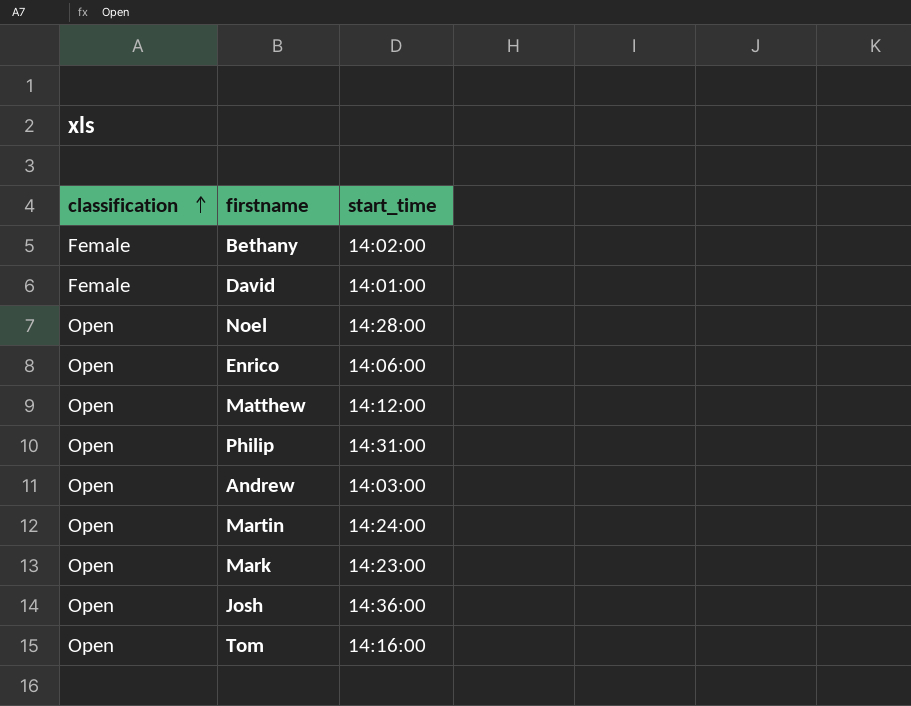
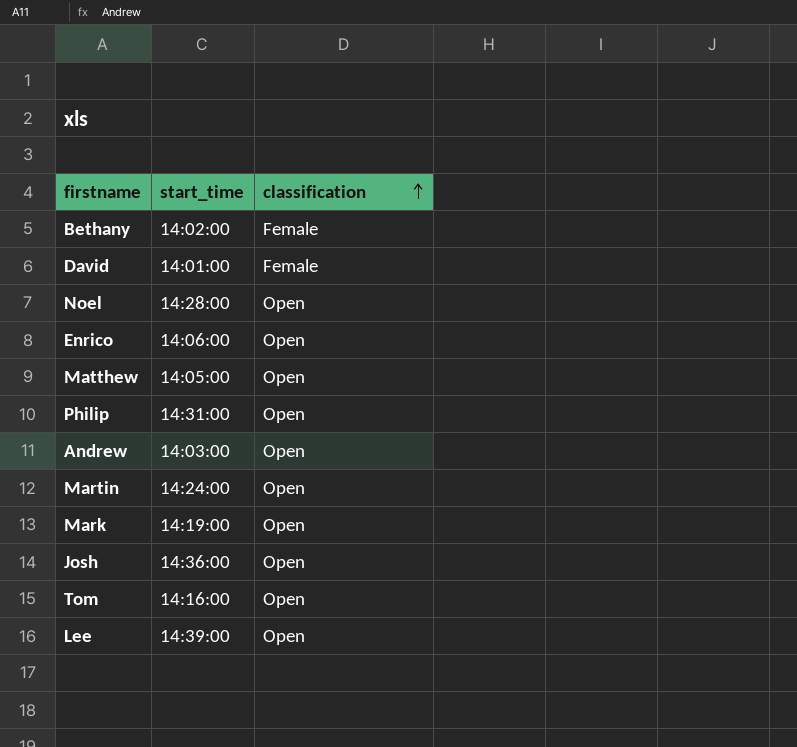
column classification | position: 1 -> 3
Matthew | start_time: 14:12:00 -> 14:05:00
Mark | start_time: 14:23:00 -> 14:19:00
row Lee: none -> 14:39:00 | Open

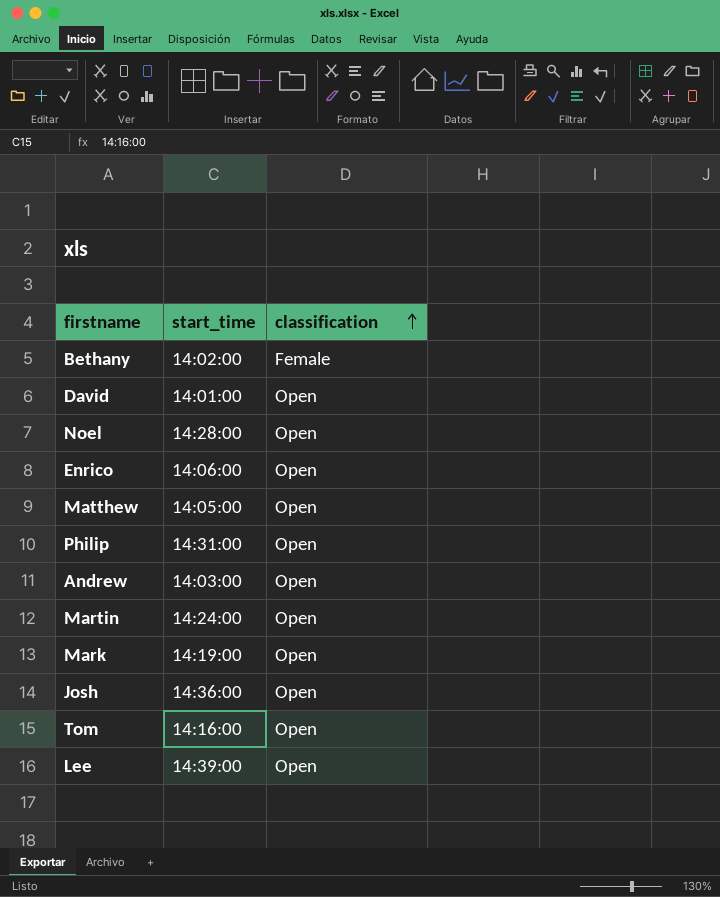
David | classification: Female -> Open

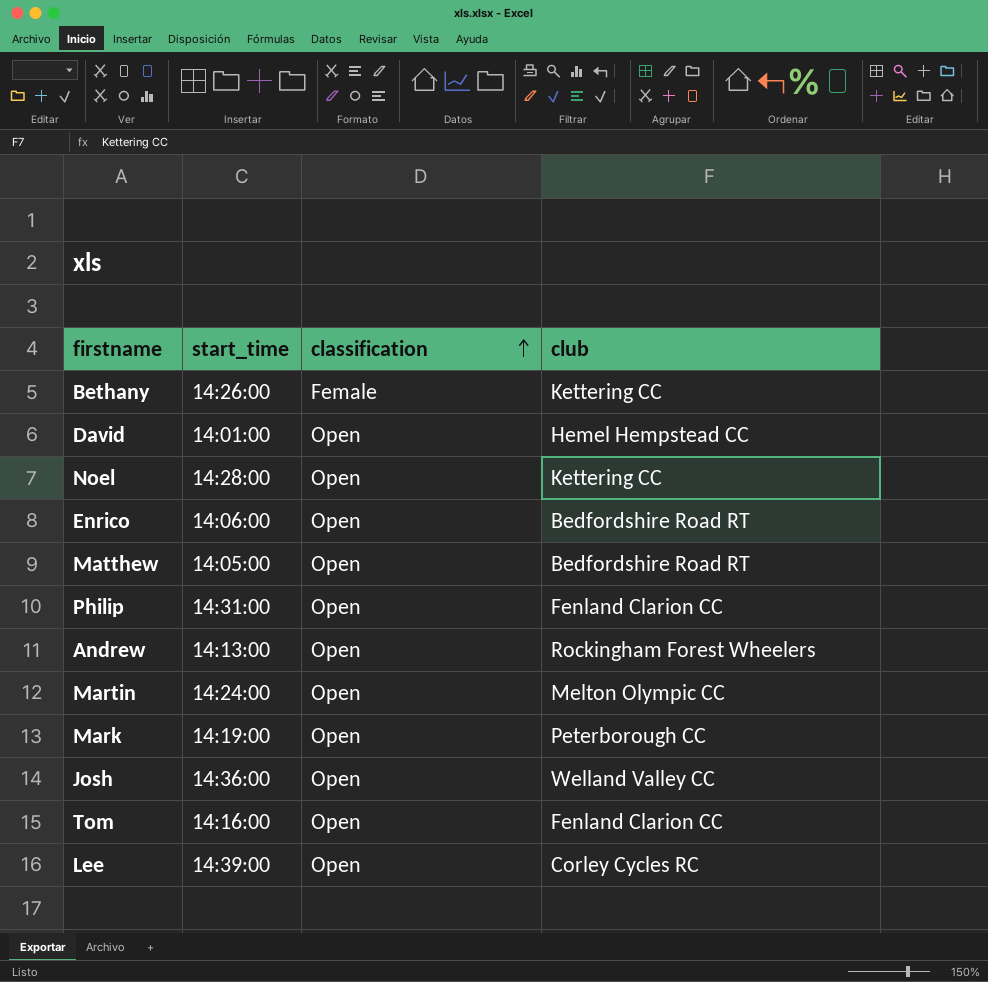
column club | position: none -> 4
Bethany | start_time: 14:02:00 -> 14:26:00
Andrew | start_time: 14:03:00 -> 14:13:00

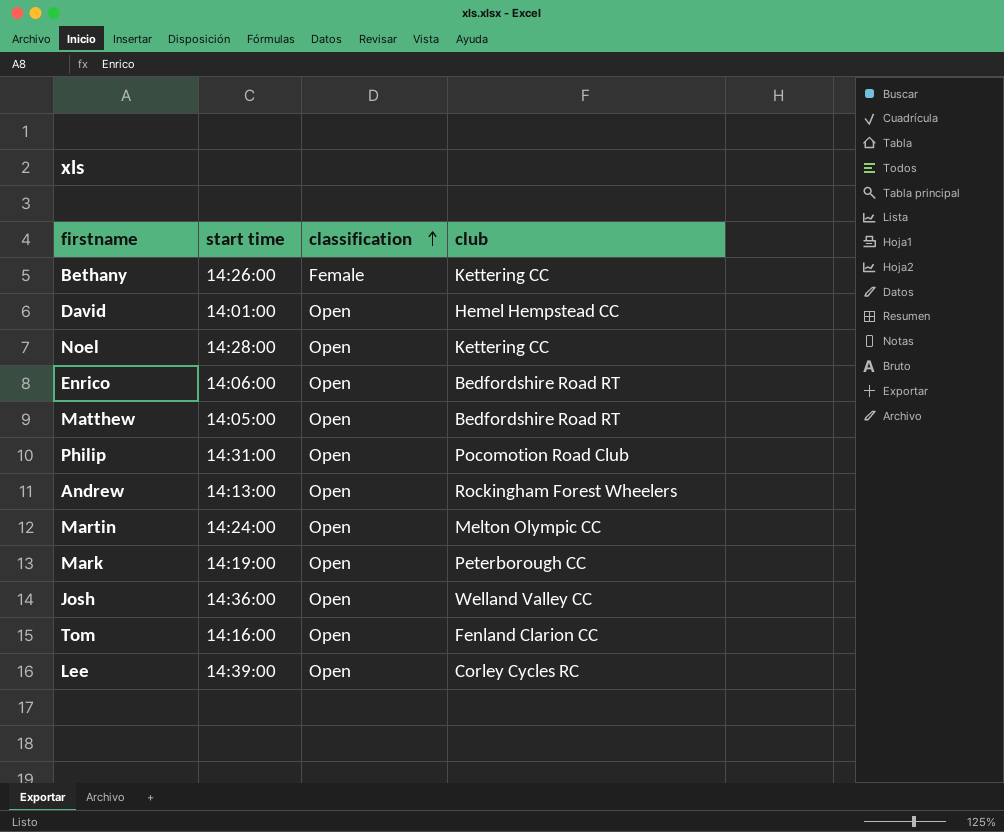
column name: start_time -> start time
Philip | club: Fenland Clarion CC -> Pocomotion Road Club

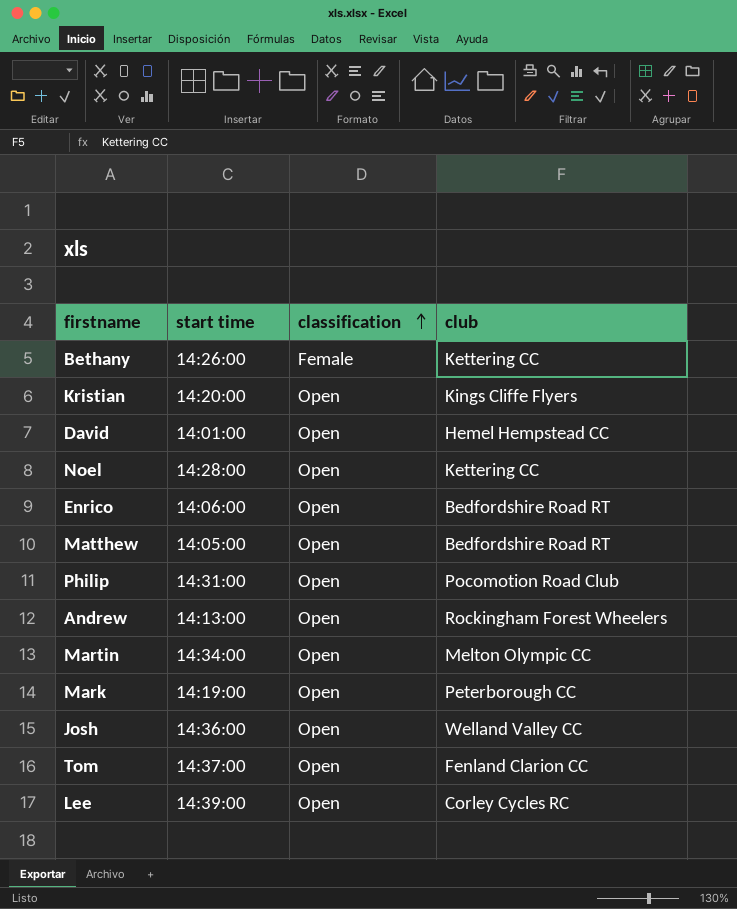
row Kristian: none -> 14:20:00 | Open | Kings Cliffe Flyers
Martin | start time: 14:24:00 -> 14:34:00
Tom | start time: 14:16:00 -> 14:37:00

